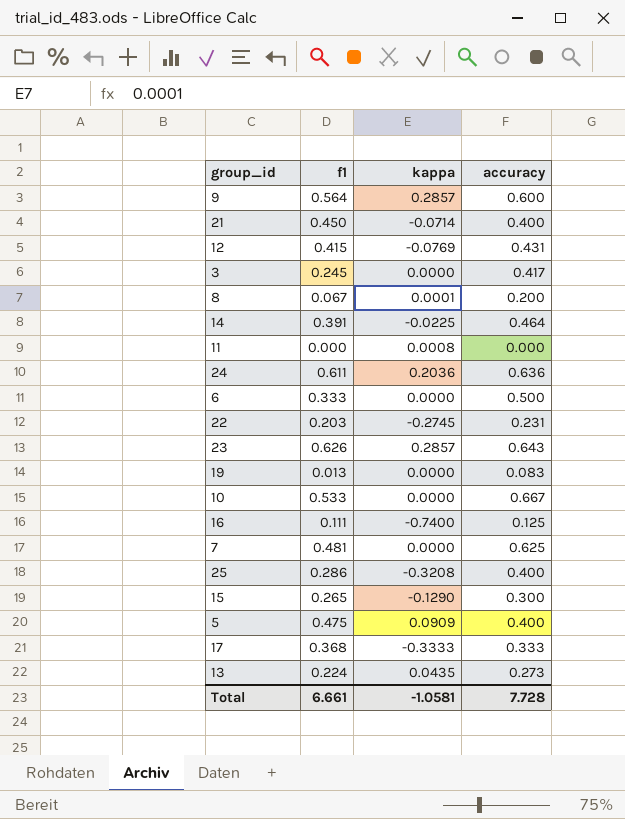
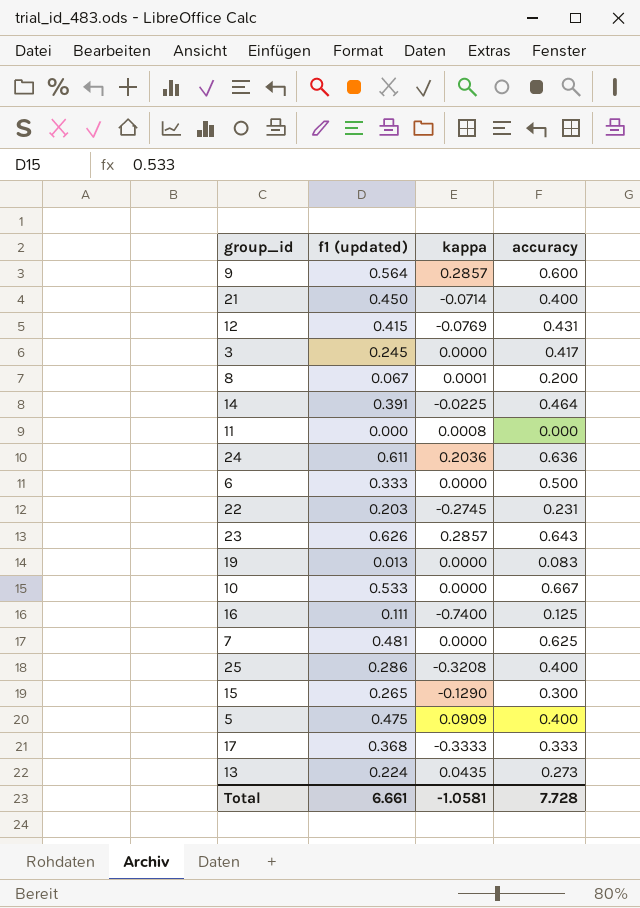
column name: f1 -> f1 (updated)

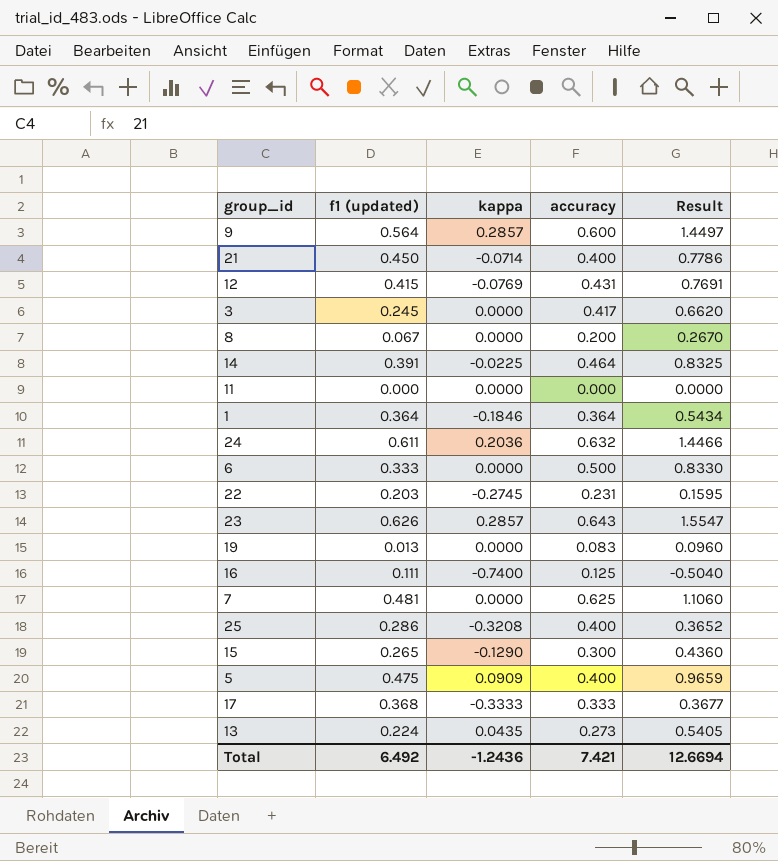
column Result | formula: none -> [f1 (updated)] + [kappa] + [accuracy]
row 10: 0.533 | 0.0000 | 0.667 -> none
8 | kappa: 0.0001 -> 0.0000
11 | kappa: 0.0008 -> 0.0000
row 1: none -> 0.364 | -0.1846 | 0.364 | 0.5434
24 | accuracy: 0.636 -> 0.632
Total | f1 (updated): 6.661 -> 6.492
Total | kappa: -1.0581 -> -1.2436
Total | accuracy: 7.728 -> 7.421

